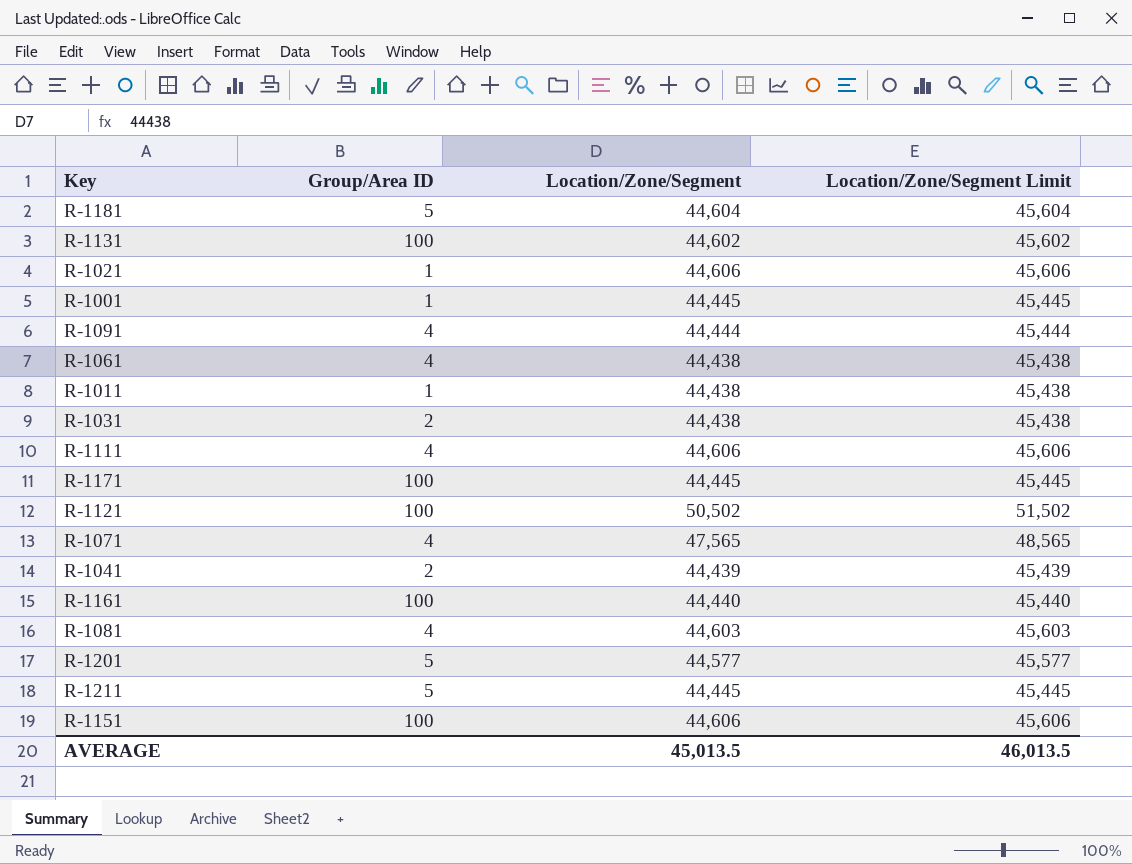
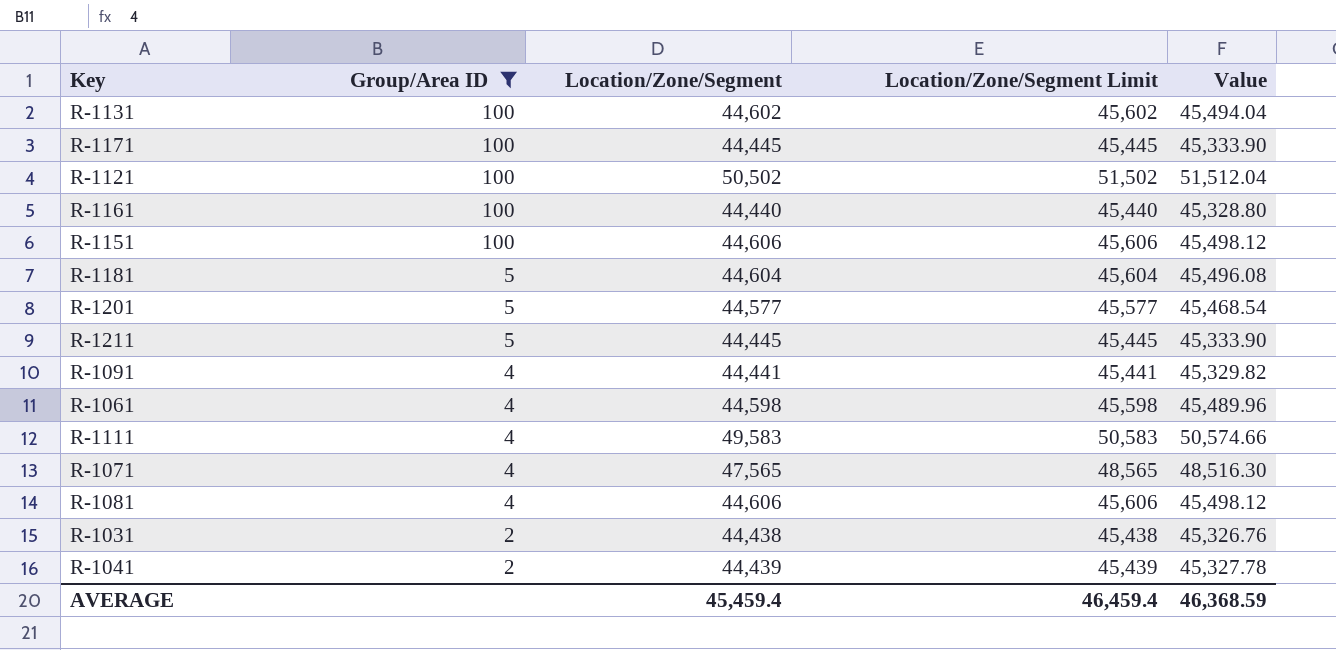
filter: none -> Group/Area ID != 1
row order: none -> Group/Area ID descending
column Value | formula: none -> [Location/Zone/Segment] * 1.02
R-1091 | Location/Zone/Segment: 44,444 -> 44,441
R-1091 | Location/Zone/Segment Limit: 45,444 -> 45,441
R-1061 | Location/Zone/Segment: 44,438 -> 44,598
R-1061 | Location/Zone/Segment Limit: 45,438 -> 45,598
R-1111 | Location/Zone/Segment: 44,606 -> 49,583
R-1111 | Location/Zone/Segment Limit: 45,606 -> 50,583
R-1081 | Location/Zone/Segment: 44,603 -> 44,606
R-1081 | Location/Zone/Segment Limit: 45,603 -> 45,606
AVERAGE | Location/Zone/Segment: 45,013.5 -> 45,459.4
AVERAGE | Location/Zone/Segment Limit: 46,013.5 -> 46,459.4

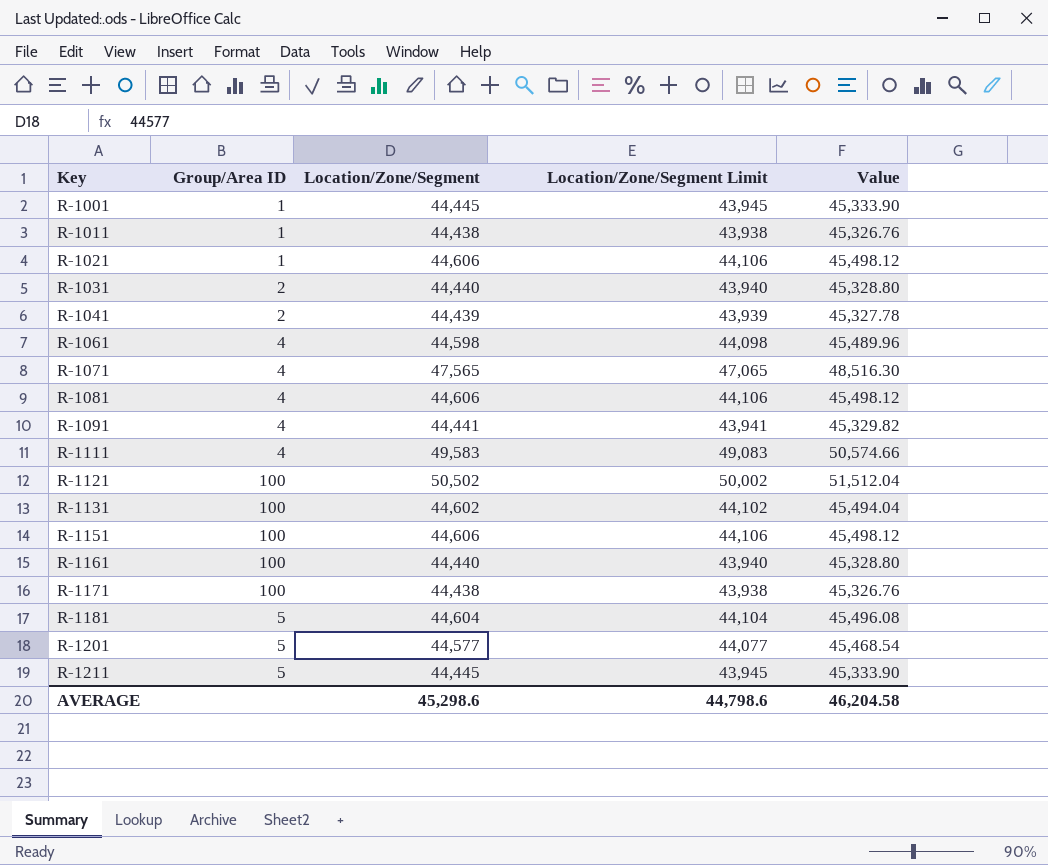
filter: Group/Area ID != 1 -> none
row order: Group/Area ID descending -> Key ascending
column Location/Zone/Segment Limit | formula: [Location/Zone/Segment] + 1000 -> [Location/Zone/Segment] - 500
R-1031 | Location/Zone/Segment: 44,438 -> 44,440
R-1031 | Value: 45,326.76 -> 45,328.80
R-1171 | Location/Zone/Segment: 44,445 -> 44,438
R-1171 | Value: 45,333.90 -> 45,326.76
AVERAGE | Location/Zone/Segment: 45,459.4 -> 45,298.6
AVERAGE | Location/Zone/Segment Limit: 46,459.4 -> 44,798.6
AVERAGE | Value: 46,368.59 -> 46,204.58

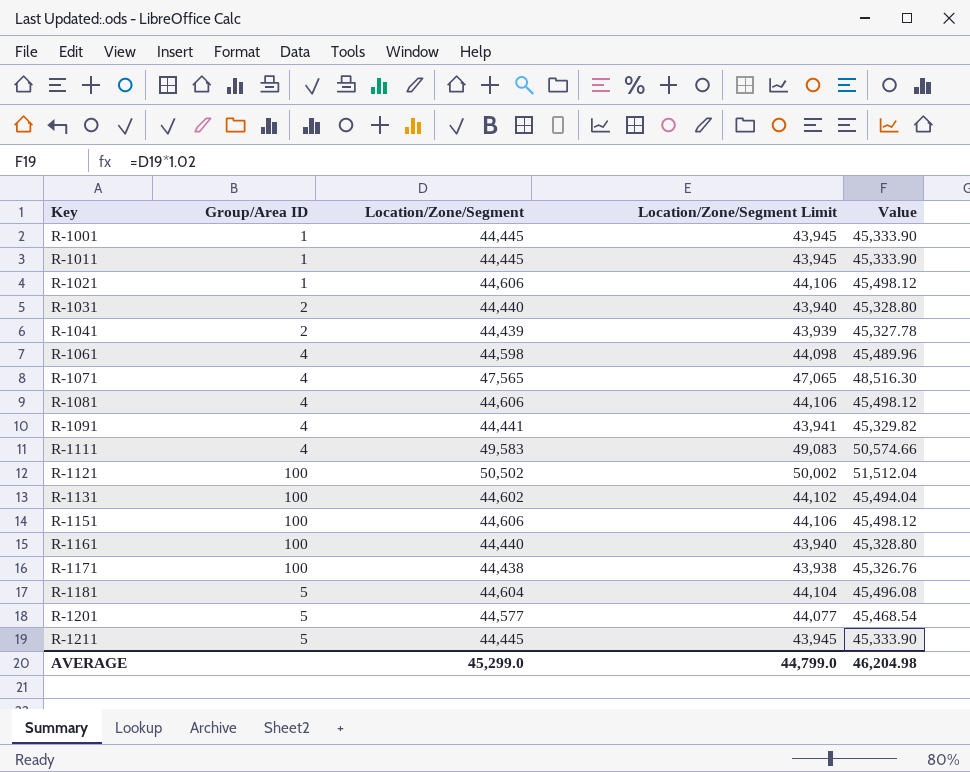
R-1011 | Location/Zone/Segment: 44,438 -> 44,445
R-1011 | Location/Zone/Segment Limit: 43,938 -> 43,945
R-1011 | Value: 45,326.76 -> 45,333.90
AVERAGE | Location/Zone/Segment: 45,298.6 -> 45,299.0
AVERAGE | Location/Zone/Segment Limit: 44,798.6 -> 44,799.0
AVERAGE | Value: 46,204.58 -> 46,204.98

